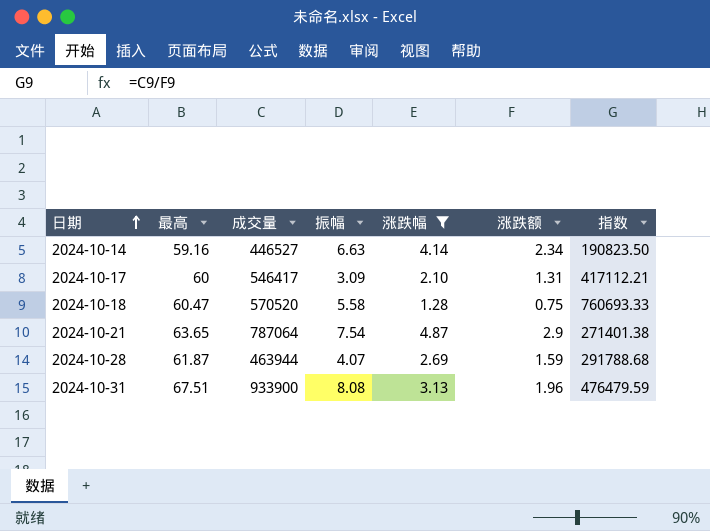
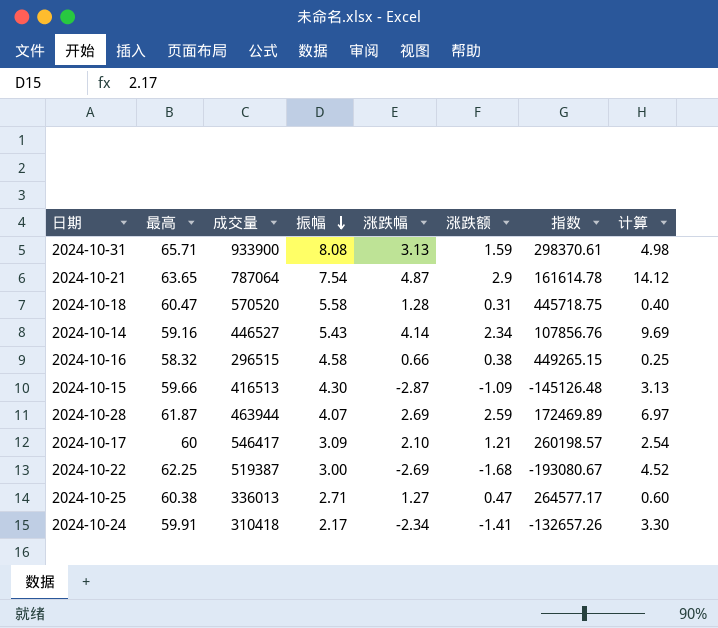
filter: 涨跌幅 >= 1.28 -> none
row order: 日期 ascending -> 振幅 descending
column 指数 | formula: [成交量] / [涨跌额] -> [成交量] / [涨跌幅]
column 计算 | formula: none -> [涨跌幅] * [涨跌额]
2024-10-31 | 最高: 67.51 -> 65.71
2024-10-31 | 涨跌额: 1.96 -> 1.59
2024-10-18 | 涨跌额: 0.75 -> 0.31
2024-10-14 | 振幅: 6.63 -> 5.43
2024-10-28 | 涨跌额: 1.59 -> 2.59
2024-10-17 | 涨跌额: 1.31 -> 1.21

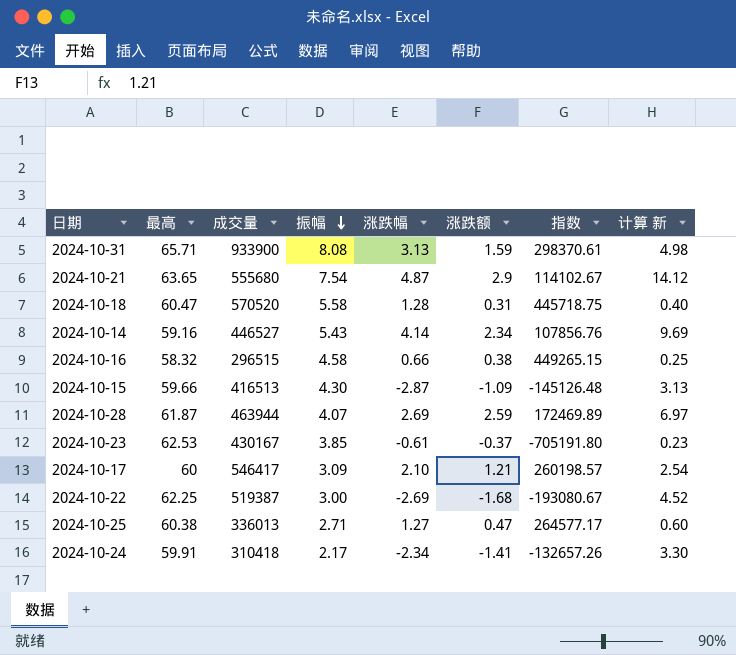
column name: 计算 -> 计算 新
2024-10-21 | 成交量: 787064 -> 555680
2024-10-21 | 指数: 161614.78 -> 114102.67
row 2024-10-23: none -> 62.53 | 430167 | 3.85 | -0.61 | -0.37 | -705191.80 | 0.23

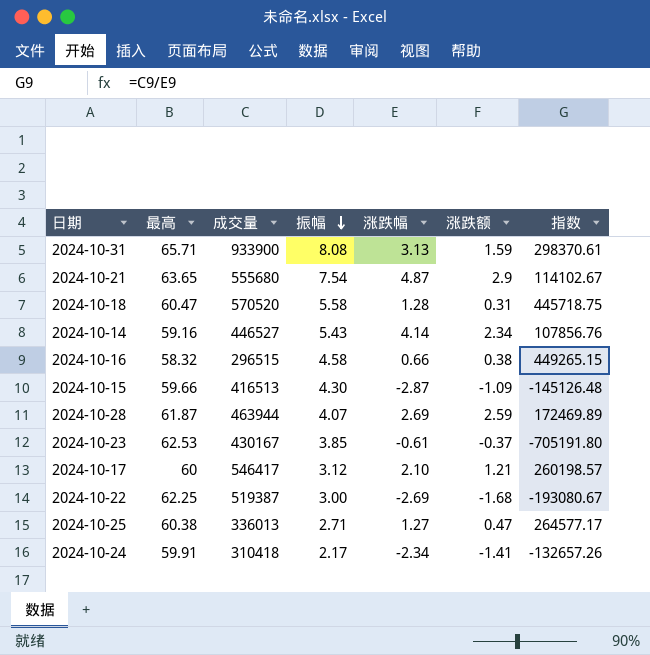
column 计算 新 | formula: [涨跌幅] * [涨跌额] -> none
2024-10-17 | 振幅: 3.09 -> 3.12

